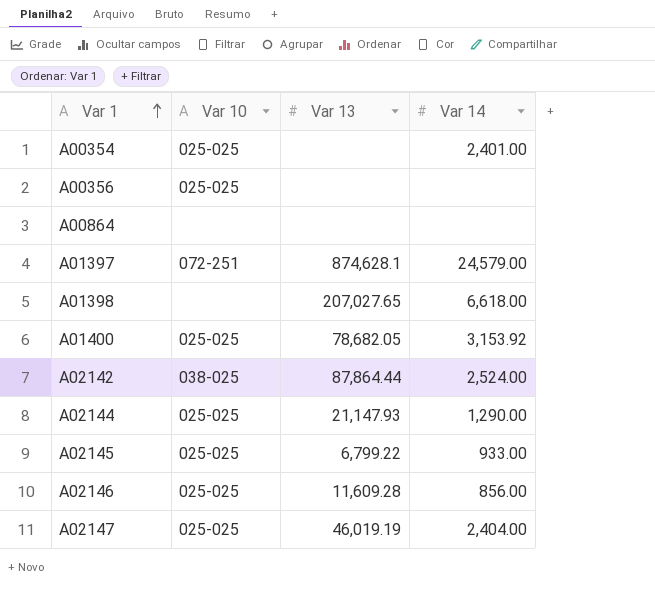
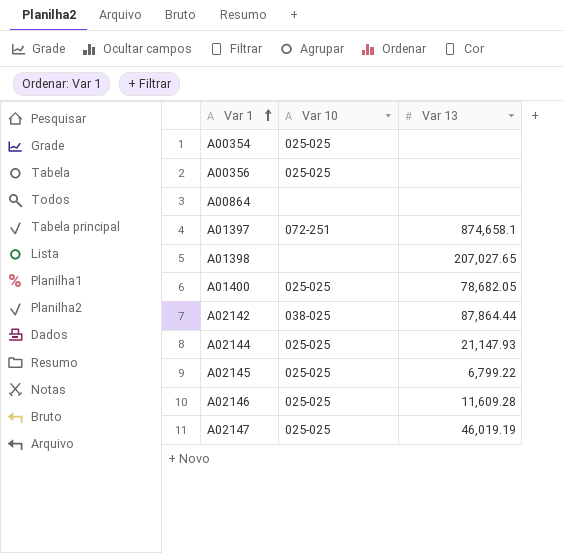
column Var 14 | position: 4 -> none
A01397 | Var 13: 874,628.1 -> 874,658.1

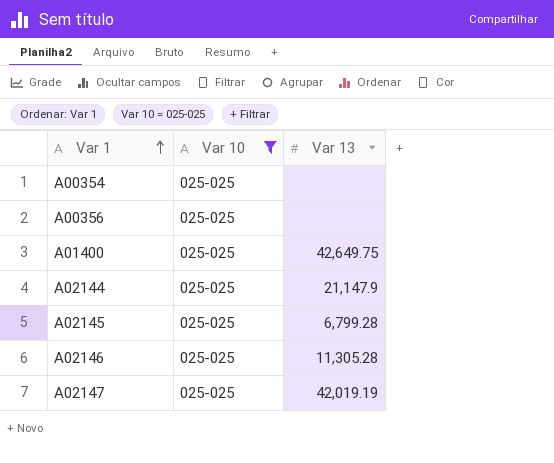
filter: none -> Var 10 = 025-025
A01400 | Var 13: 78,682.05 -> 42,649.75
A02144 | Var 13: 21,147.93 -> 21,147.9
A02145 | Var 13: 6,799.22 -> 6,799.28
A02146 | Var 13: 11,609.28 -> 11,305.28
A02147 | Var 13: 46,019.19 -> 42,019.19

